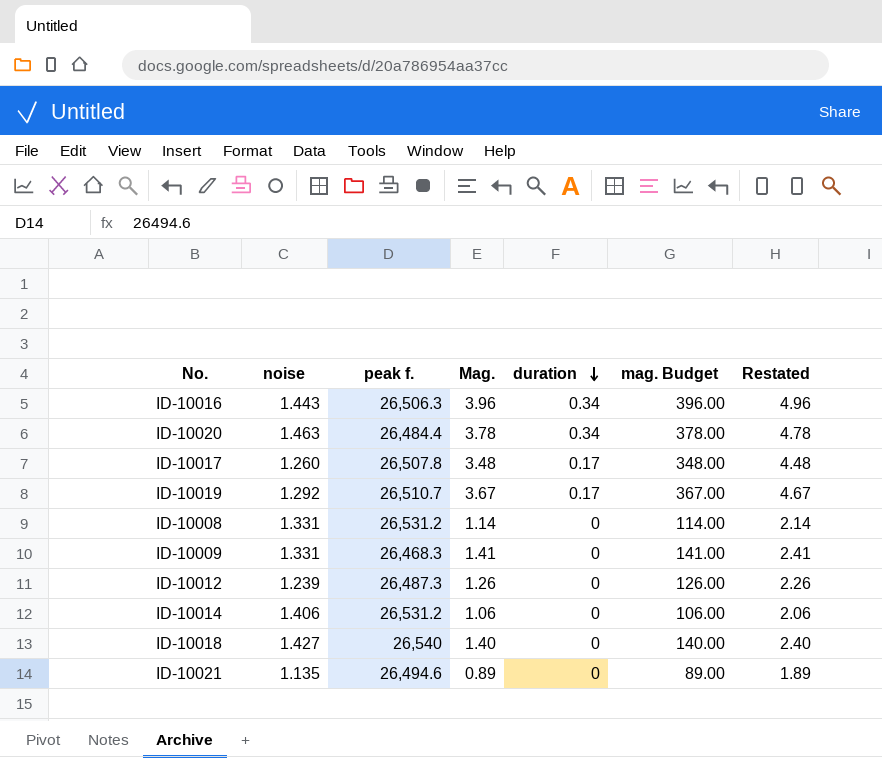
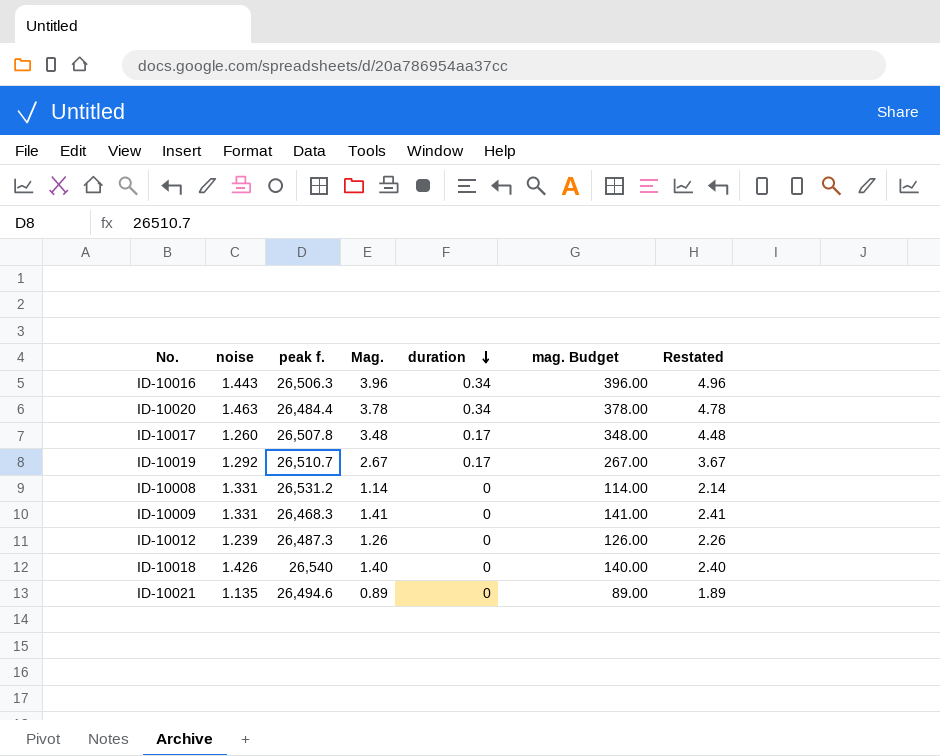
row ID-10014: 1.406 | 26,531.2 | 1.06 | 0 | 106.00 | 2.06 -> none
ID-10019 | Mag.: 3.67 -> 2.67
ID-10019 | mag. Budget: 367.00 -> 267.00
ID-10019 | Restated: 4.67 -> 3.67
ID-10018 | noise: 1.427 -> 1.426

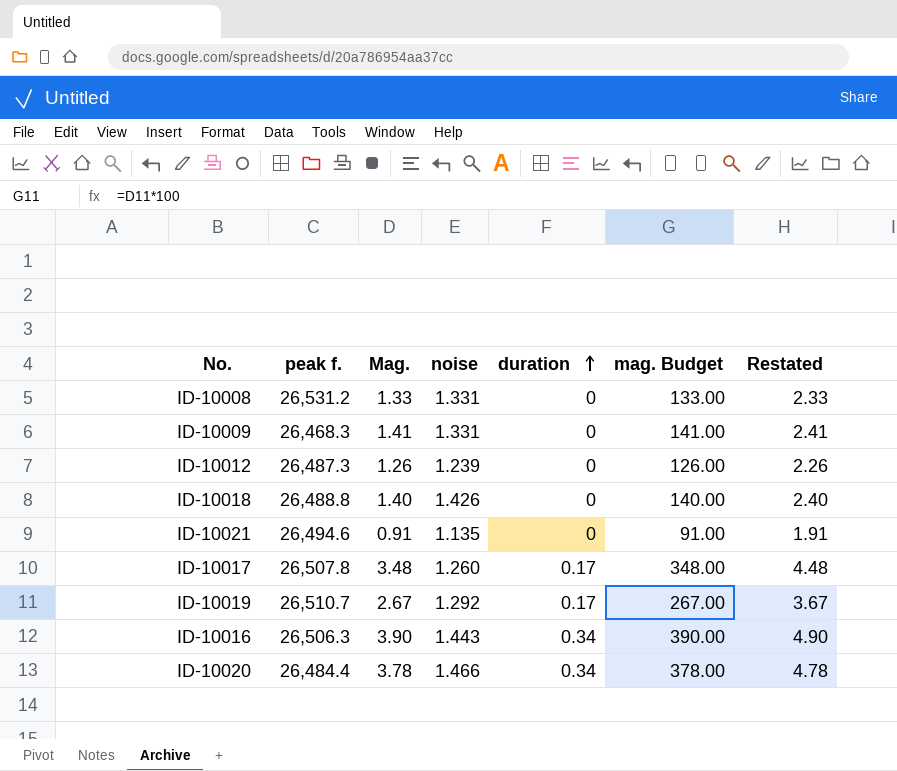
row order: duration descending -> duration ascending
column noise | position: 2 -> 4
ID-10008 | Mag.: 1.14 -> 1.33
ID-10008 | mag. Budget: 114.00 -> 133.00
ID-10008 | Restated: 2.14 -> 2.33
ID-10018 | peak f.: 26,540 -> 26,488.8
ID-10021 | Mag.: 0.89 -> 0.91
ID-10021 | mag. Budget: 89.00 -> 91.00
ID-10021 | Restated: 1.89 -> 1.91
ID-10016 | Mag.: 3.96 -> 3.90
ID-10016 | mag. Budget: 396.00 -> 390.00
ID-10016 | Restated: 4.96 -> 4.90
ID-10020 | noise: 1.463 -> 1.466

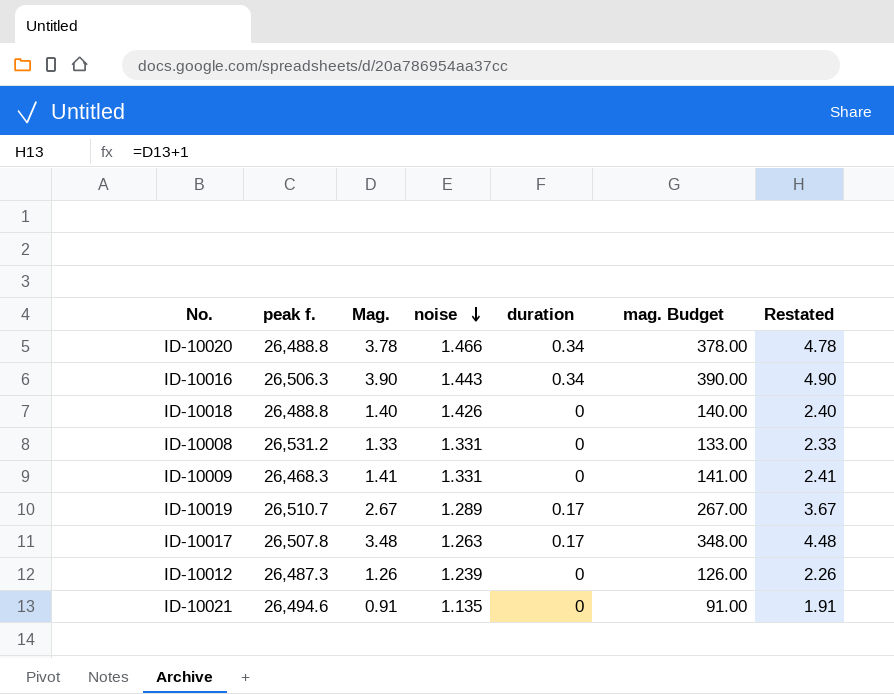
row order: duration ascending -> noise descending
ID-10020 | peak f.: 26,484.4 -> 26,488.8
ID-10019 | noise: 1.292 -> 1.289
ID-10017 | noise: 1.260 -> 1.263

